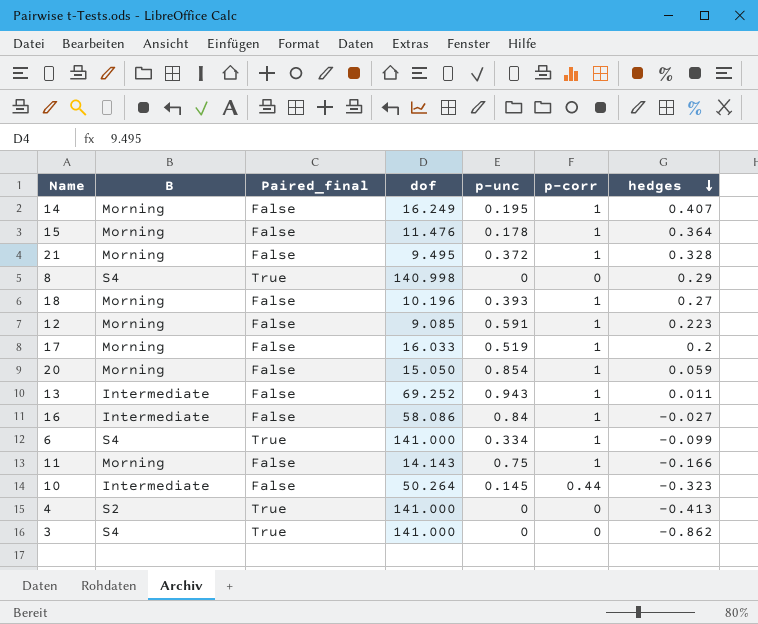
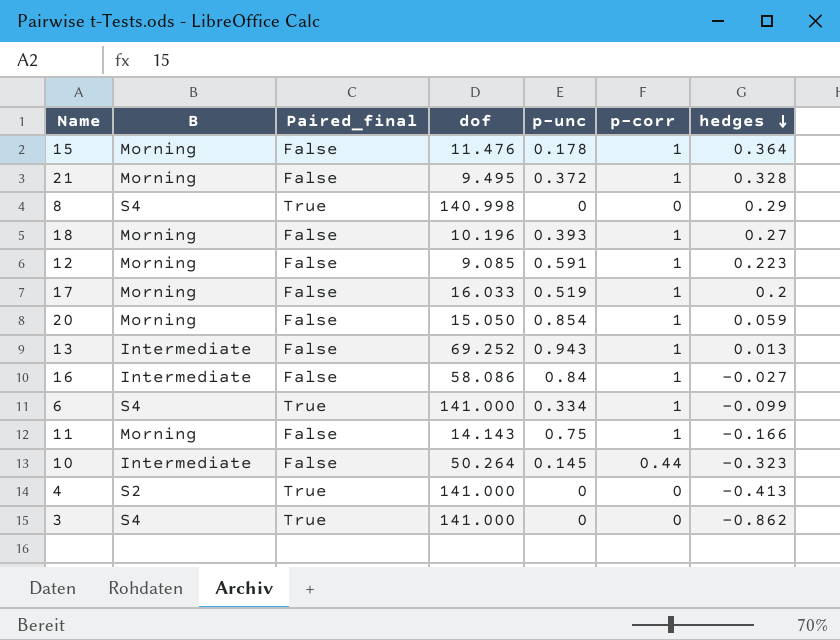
row 14: Morning | False | 16.249 | 0.195 | 1 | 0.407 -> none
13 | hedges: 0.011 -> 0.013

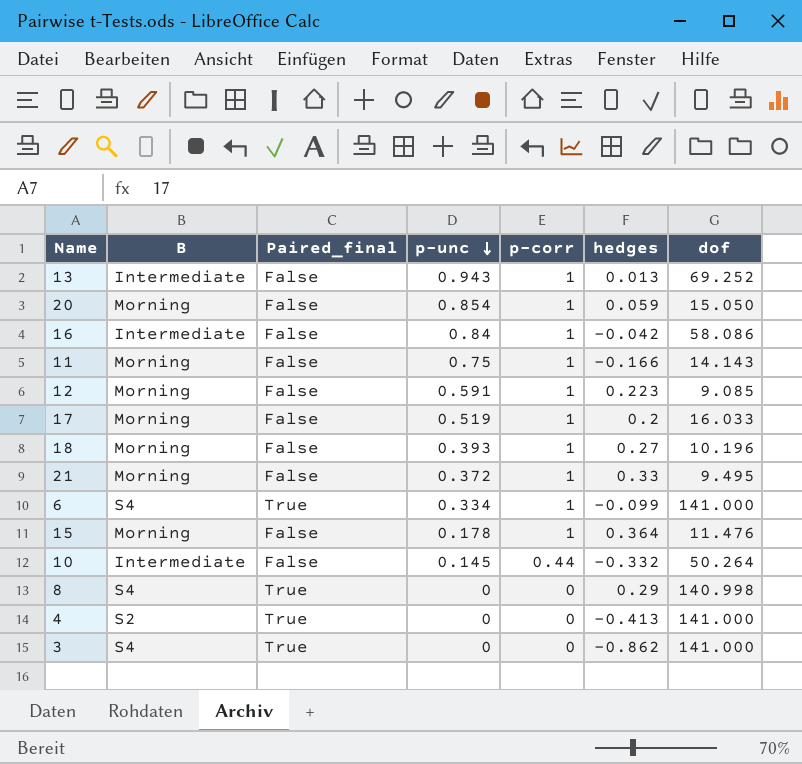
row order: hedges descending -> p-unc descending
column dof | position: 4 -> 7
16 | hedges: -0.027 -> -0.042
21 | hedges: 0.328 -> 0.33
10 | hedges: -0.323 -> -0.332

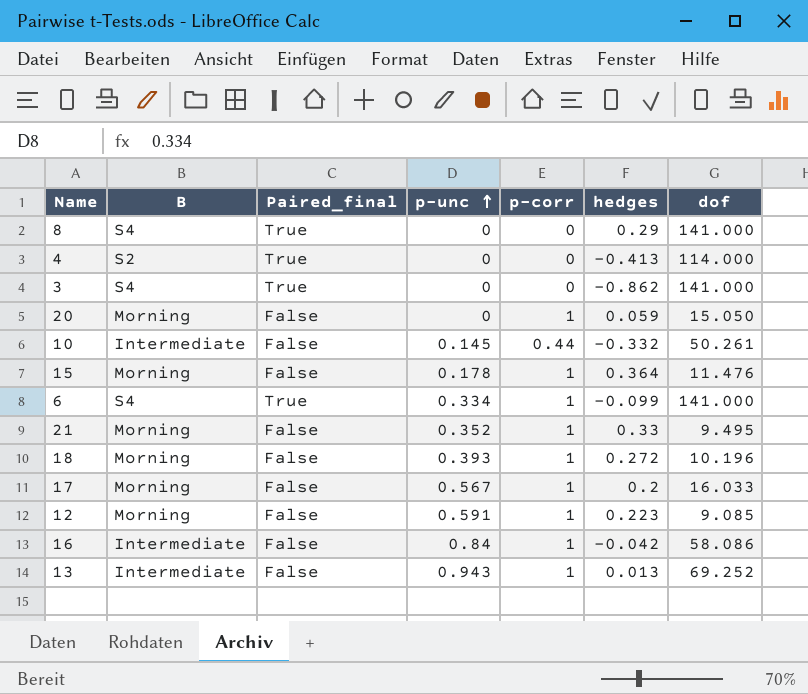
row order: p-unc descending -> p-unc ascending
row 11: Morning | False | 0.75 | 1 | -0.166 | 14.143 -> none
8 | dof: 140.998 -> 141.000
4 | dof: 141.000 -> 114.000
20 | p-unc: 0.854 -> 0
10 | dof: 50.264 -> 50.261
21 | p-unc: 0.372 -> 0.352
18 | hedges: 0.27 -> 0.272
17 | p-unc: 0.519 -> 0.567

